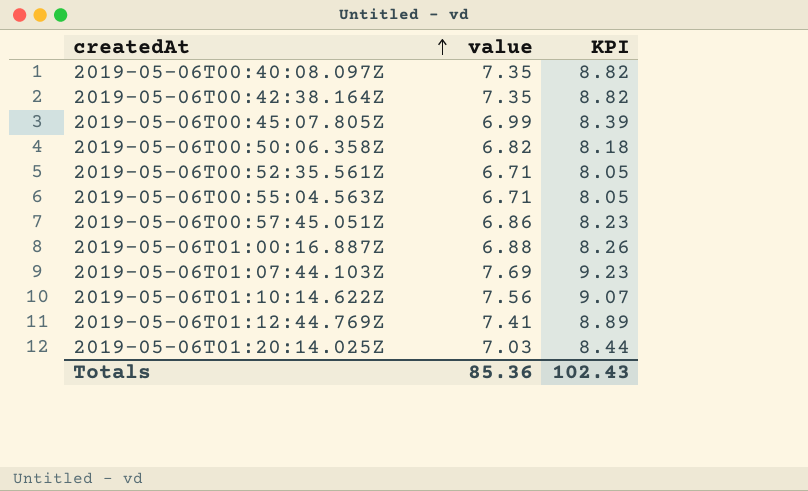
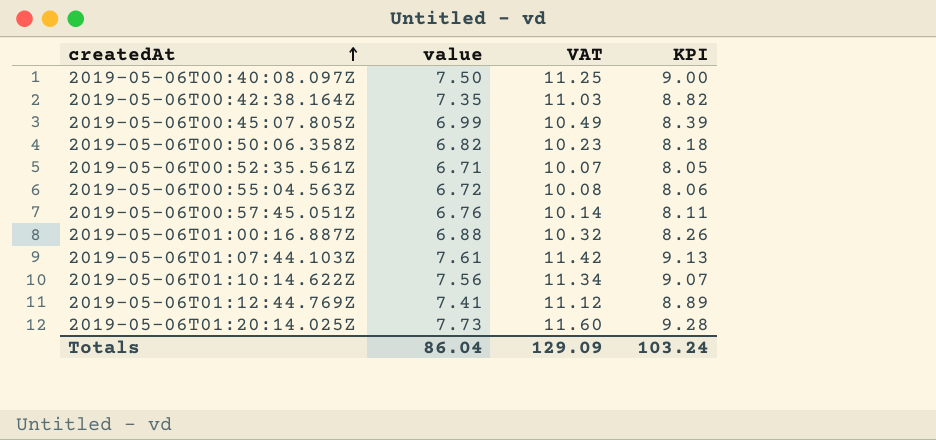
column VAT | formula: none -> [value] * 1.5
2019-05-06T00:40:08.097Z | value: 7.35 -> 7.50
2019-05-06T00:40:08.097Z | KPI: 8.82 -> 9.00
2019-05-06T00:55:04.563Z | value: 6.71 -> 6.72
2019-05-06T00:55:04.563Z | KPI: 8.05 -> 8.06
2019-05-06T00:57:45.051Z | value: 6.86 -> 6.76
2019-05-06T00:57:45.051Z | KPI: 8.23 -> 8.11
2019-05-06T01:07:44.103Z | value: 7.69 -> 7.61
2019-05-06T01:07:44.103Z | KPI: 9.23 -> 9.13
2019-05-06T01:20:14.025Z | value: 7.03 -> 7.73
2019-05-06T01:20:14.025Z | KPI: 8.44 -> 9.28
Totals | value: 85.36 -> 86.04
Totals | KPI: 102.43 -> 103.24

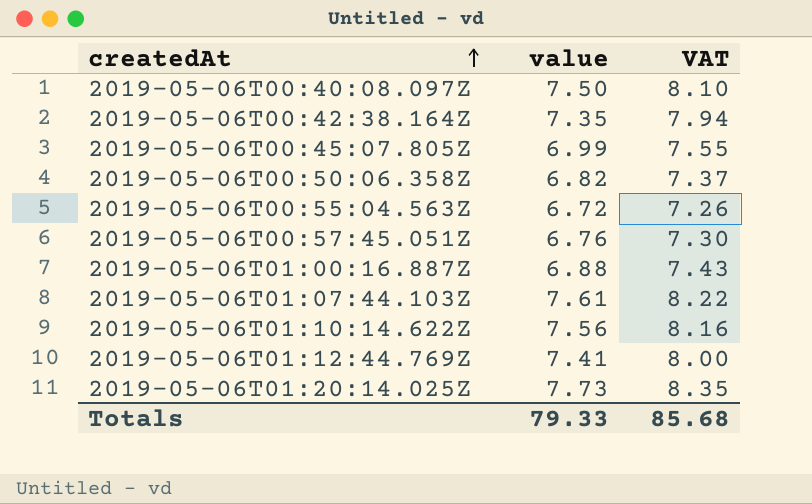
column KPI | formula: [value] * 1.2 -> none
column VAT | formula: [value] * 1.5 -> [value] * 1.08
row 2019-05-06T00:52:35.561Z: 6.71 | 10.07 | 8.05 -> none
Totals | value: 86.04 -> 79.33
Totals | VAT: 129.09 -> 85.68

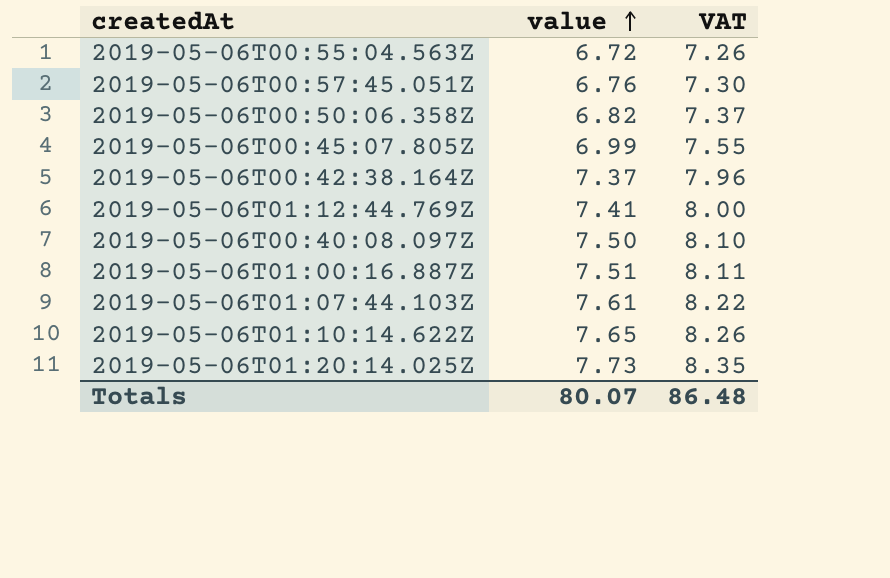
row order: createdAt ascending -> value ascending
2019-05-06T00:42:38.164Z | value: 7.35 -> 7.37
2019-05-06T00:42:38.164Z | VAT: 7.94 -> 7.96
2019-05-06T01:00:16.887Z | value: 6.88 -> 7.51
2019-05-06T01:00:16.887Z | VAT: 7.43 -> 8.11
2019-05-06T01:10:14.622Z | value: 7.56 -> 7.65
2019-05-06T01:10:14.622Z | VAT: 8.16 -> 8.26
Totals | value: 79.33 -> 80.07
Totals | VAT: 85.68 -> 86.48

